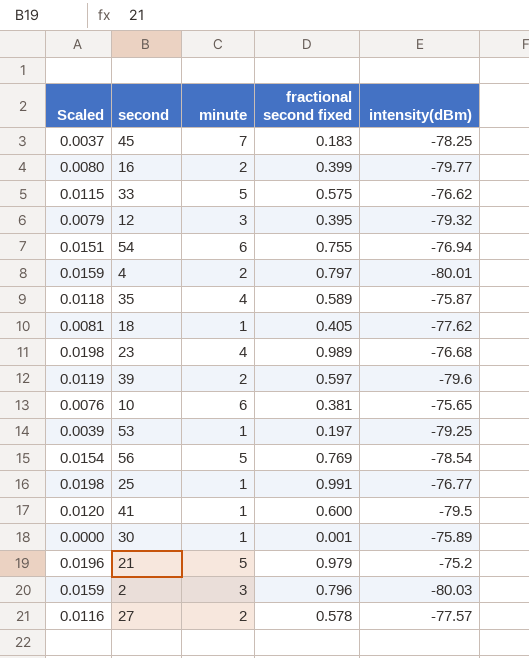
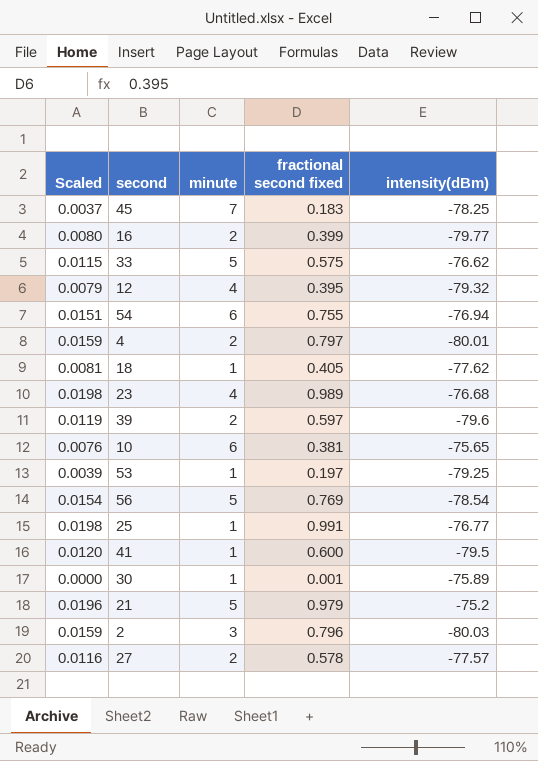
row 35: 0.0118 | 4 | 0.589 | -75.87 -> none
12 | minute: 3 -> 4

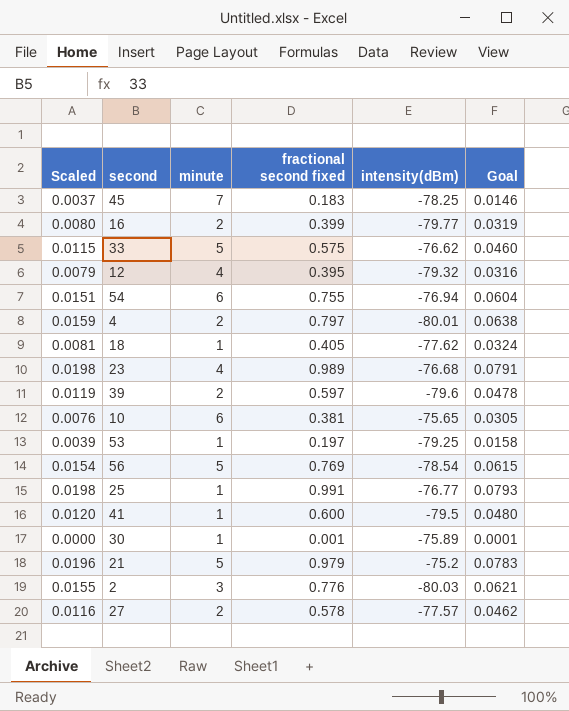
column Goal | formula: none -> [fractional second fixed] * 0.08
2 | Scaled: 0.0159 -> 0.0155
2 | fractional second fixed: 0.796 -> 0.776

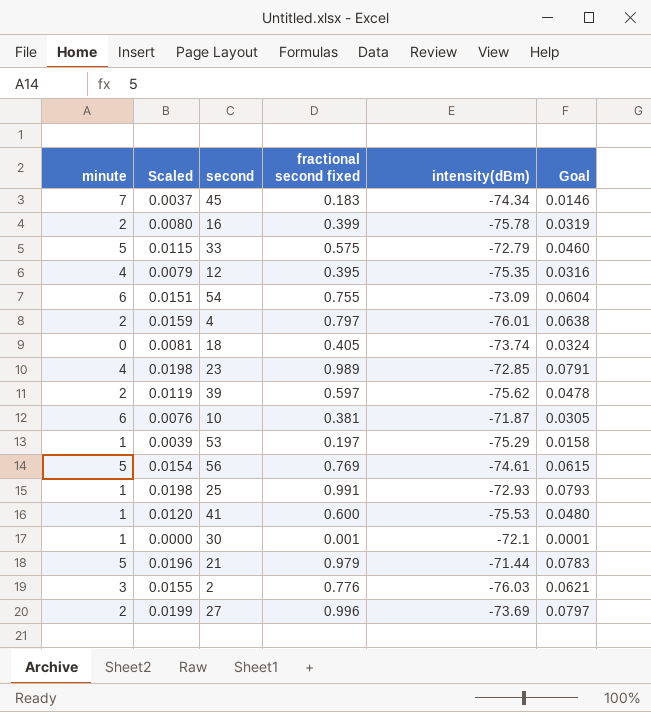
column minute | position: 3 -> 1
45 | intensity(dBm): -78.25 -> -74.34
16 | intensity(dBm): -79.77 -> -75.78
33 | intensity(dBm): -76.62 -> -72.79
12 | intensity(dBm): -79.32 -> -75.35
54 | intensity(dBm): -76.94 -> -73.09
4 | intensity(dBm): -80.01 -> -76.01
18 | minute: 1 -> 0
18 | intensity(dBm): -77.62 -> -73.74
23 | intensity(dBm): -76.68 -> -72.85
39 | intensity(dBm): -79.6 -> -75.62
10 | intensity(dBm): -75.65 -> -71.87
53 | intensity(dBm): -79.25 -> -75.29
56 | intensity(dBm): -78.54 -> -74.61
25 | intensity(dBm): -76.77 -> -72.93
41 | intensity(dBm): -79.5 -> -75.53
30 | intensity(dBm): -75.89 -> -72.1
21 | intensity(dBm): -75.2 -> -71.44
2 | intensity(dBm): -80.03 -> -76.03
27 | Scaled: 0.0116 -> 0.0199
27 | fractional second fixed: 0.578 -> 0.996
27 | intensity(dBm): -77.57 -> -73.69
27 | Goal: 0.0462 -> 0.0797

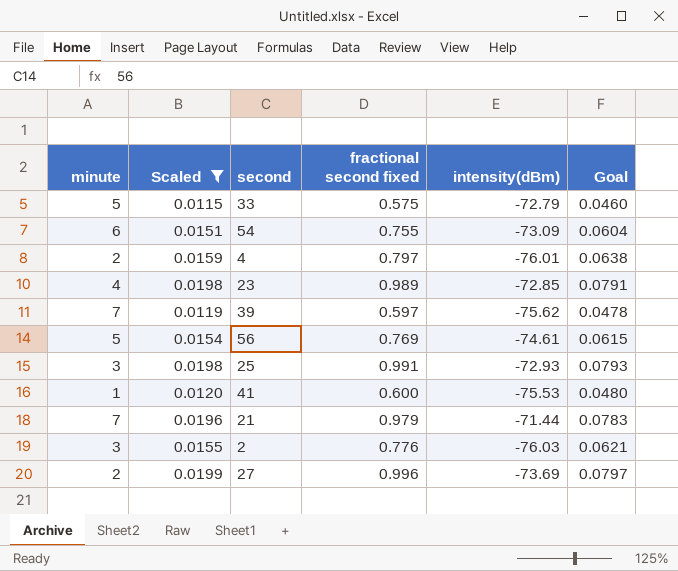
filter: none -> Scaled >= 0.0115
39 | minute: 2 -> 7
25 | minute: 1 -> 3
21 | minute: 5 -> 7

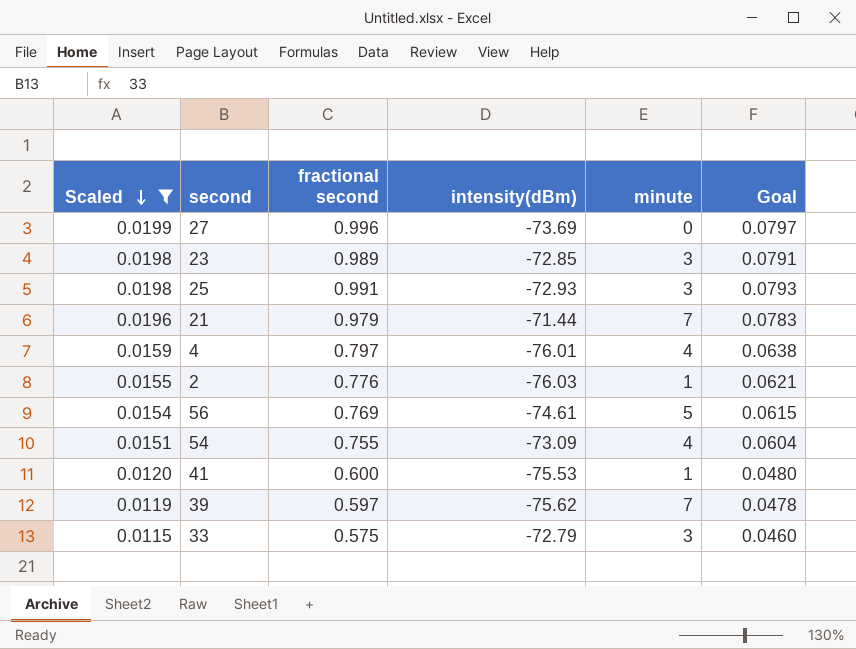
row order: none -> Scaled descending
column name: fractional second fixed -> fractional second
column minute | position: 1 -> 5
27 | minute: 2 -> 0
23 | minute: 4 -> 3
4 | minute: 2 -> 4
2 | minute: 3 -> 1
54 | minute: 6 -> 4
33 | minute: 5 -> 3

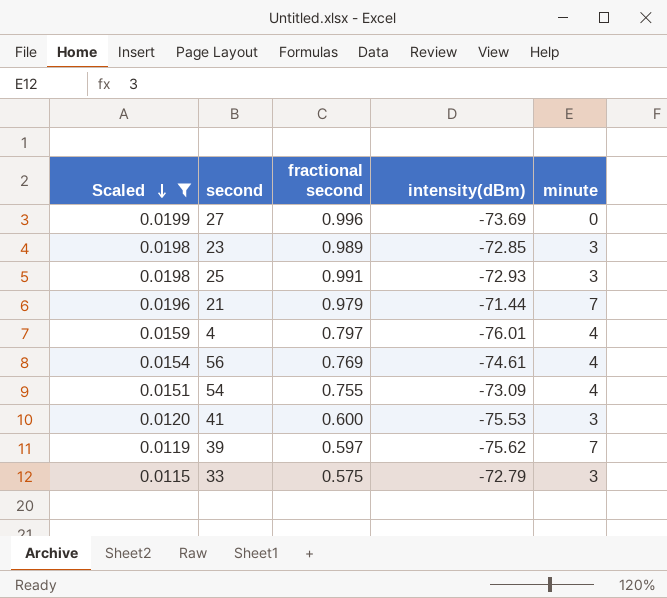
column Goal | formula: [fractional second] * 0.08 -> none
row 2: 0.0155 | 0.776 | -76.03 | 1 | 0.0621 -> none
56 | minute: 5 -> 4
41 | minute: 1 -> 3

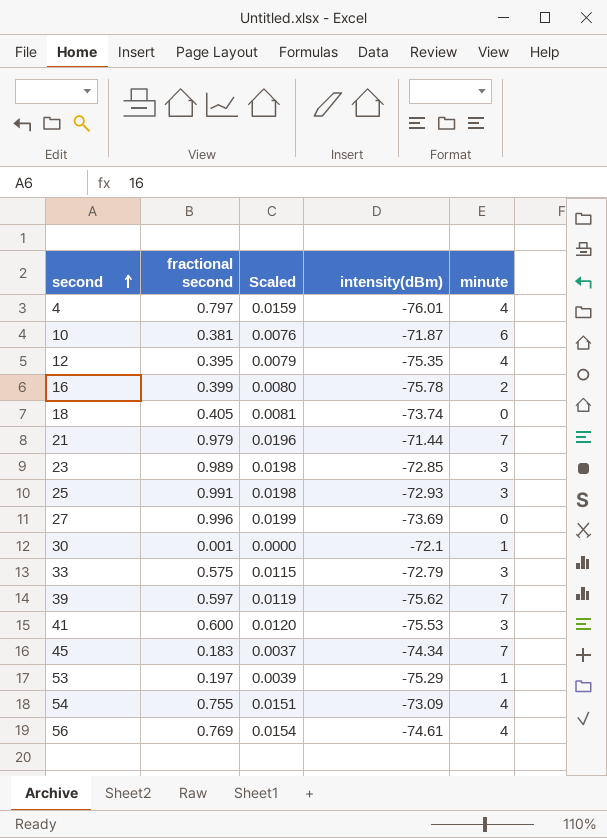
filter: Scaled >= 0.0115 -> none
row order: Scaled descending -> second ascending
column Scaled | position: 1 -> 3

